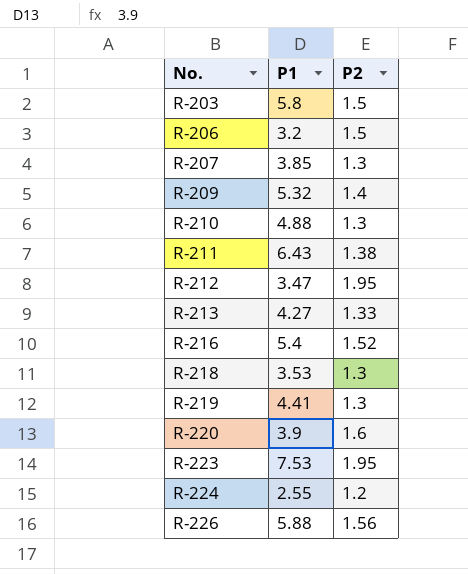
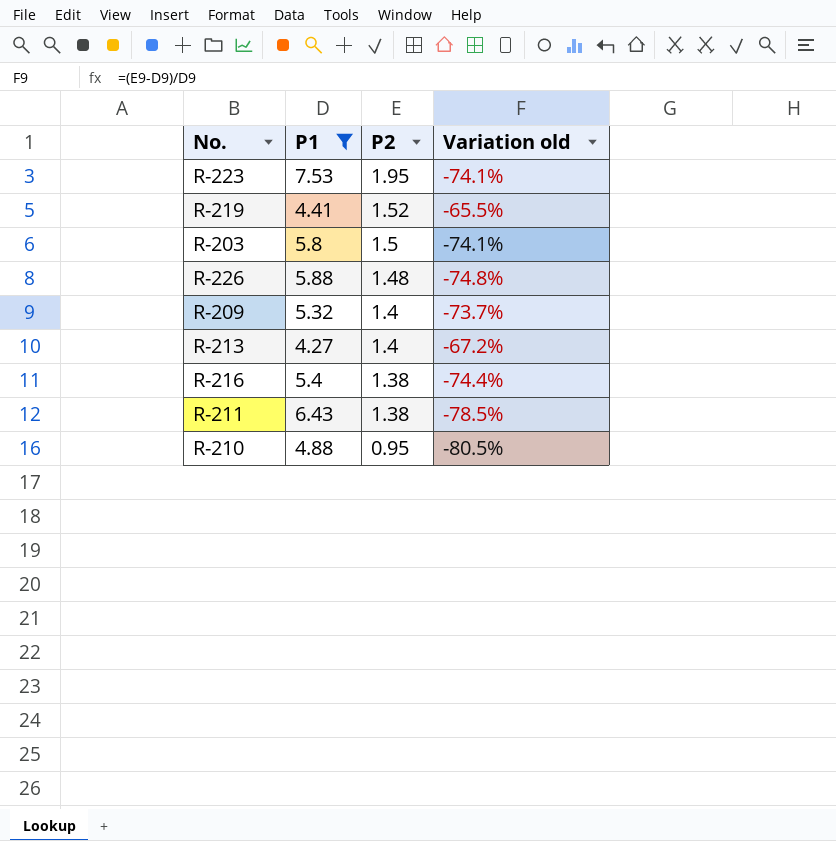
filter: none -> P1 >= 4.27
row order: No. ascending -> P2 descending
column Variation old | formula: none -> ([P2] - [P1]) / [P1]
R-219 | P2: 1.3 -> 1.52
R-226 | P2: 1.56 -> 1.48
R-213 | P2: 1.33 -> 1.4
R-216 | P2: 1.52 -> 1.38
R-210 | P2: 1.3 -> 0.95

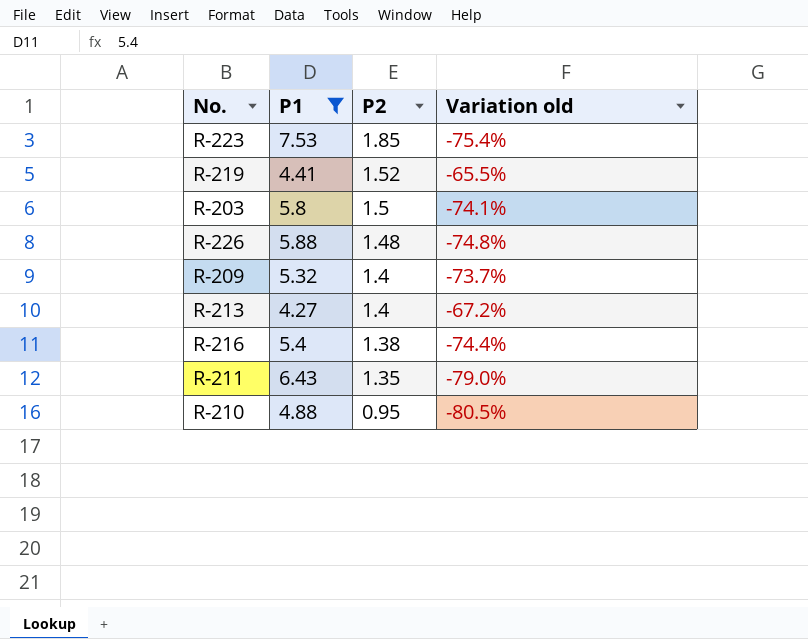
R-223 | P2: 1.95 -> 1.85
R-223 | Variation old: -74.1% -> -75.4%
R-211 | P2: 1.38 -> 1.35
R-211 | Variation old: -78.5% -> -79.0%

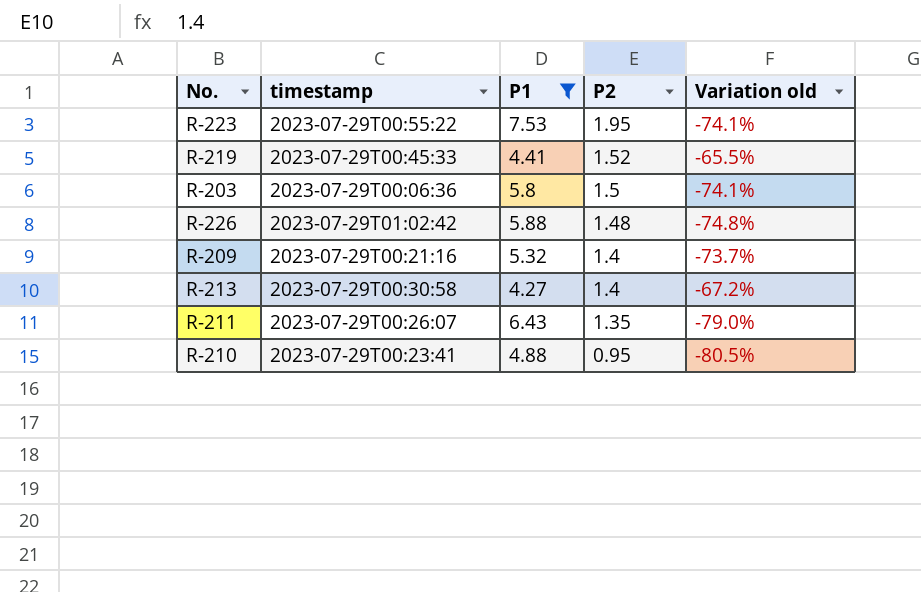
column timestamp | position: none -> 2
row R-216: 5.4 | 1.38 | -74.4% -> none
R-223 | P2: 1.85 -> 1.95
R-223 | Variation old: -75.4% -> -74.1%

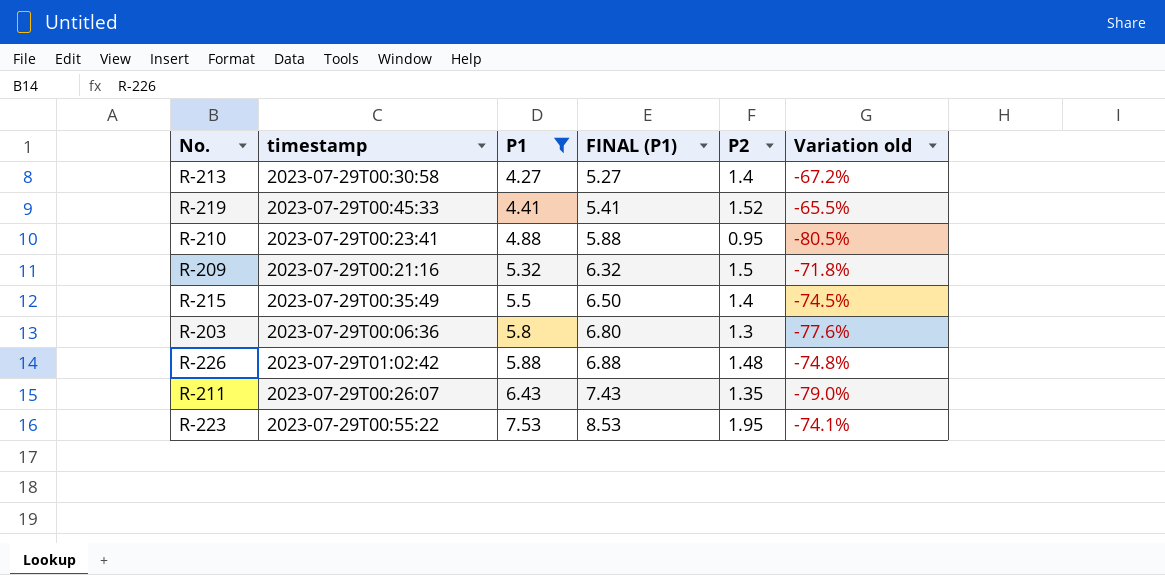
row order: P2 descending -> P1 ascending
column FINAL (P1) | formula: none -> [P1] + 1
R-209 | P2: 1.4 -> 1.5
R-209 | Variation old: -73.7% -> -71.8%
row R-215: none -> 2023-07-29T00:35:49 | 5.5 | 6.50 | 1.4 | -74.5%
R-203 | P2: 1.5 -> 1.3
R-203 | Variation old: -74.1% -> -77.6%

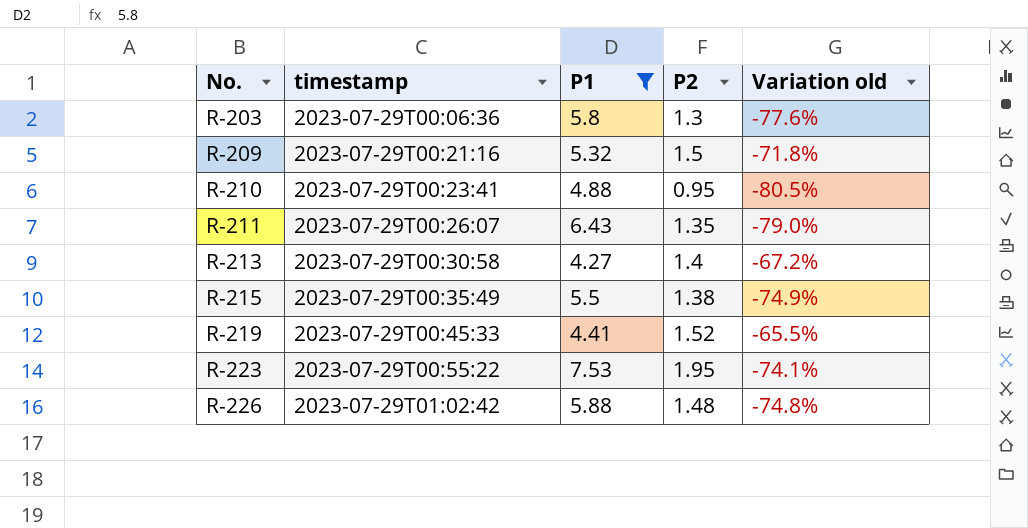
row order: P1 ascending -> No. ascending
column FINAL (P1) | formula: [P1] + 1 -> none
R-215 | P2: 1.4 -> 1.38
R-215 | Variation old: -74.5% -> -74.9%

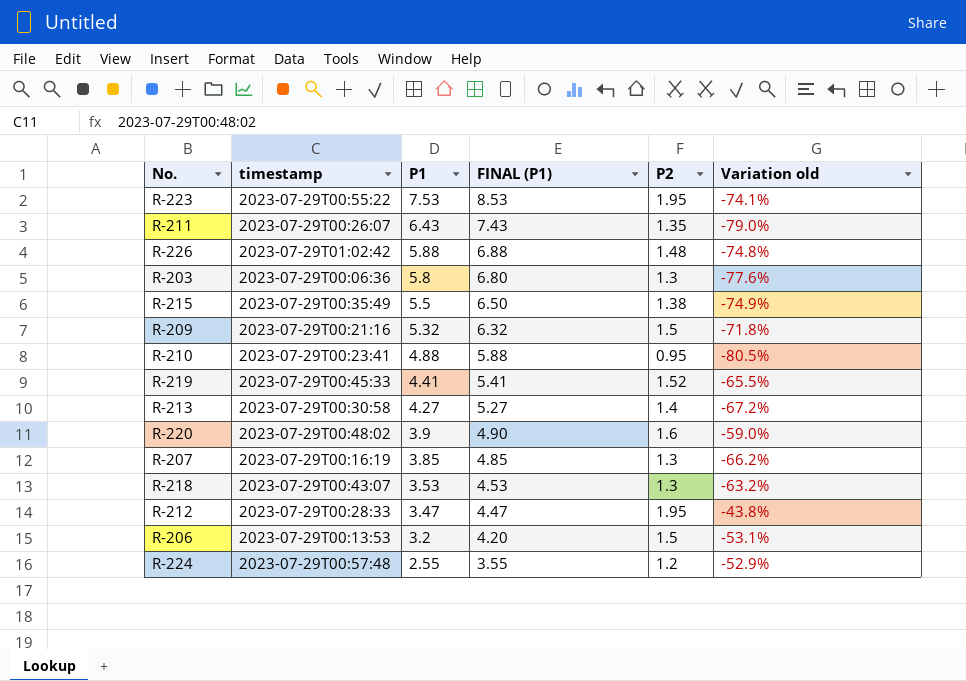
filter: P1 >= 4.27 -> none
row order: No. ascending -> P1 descending
column FINAL (P1) | formula: none -> [P1] + 1

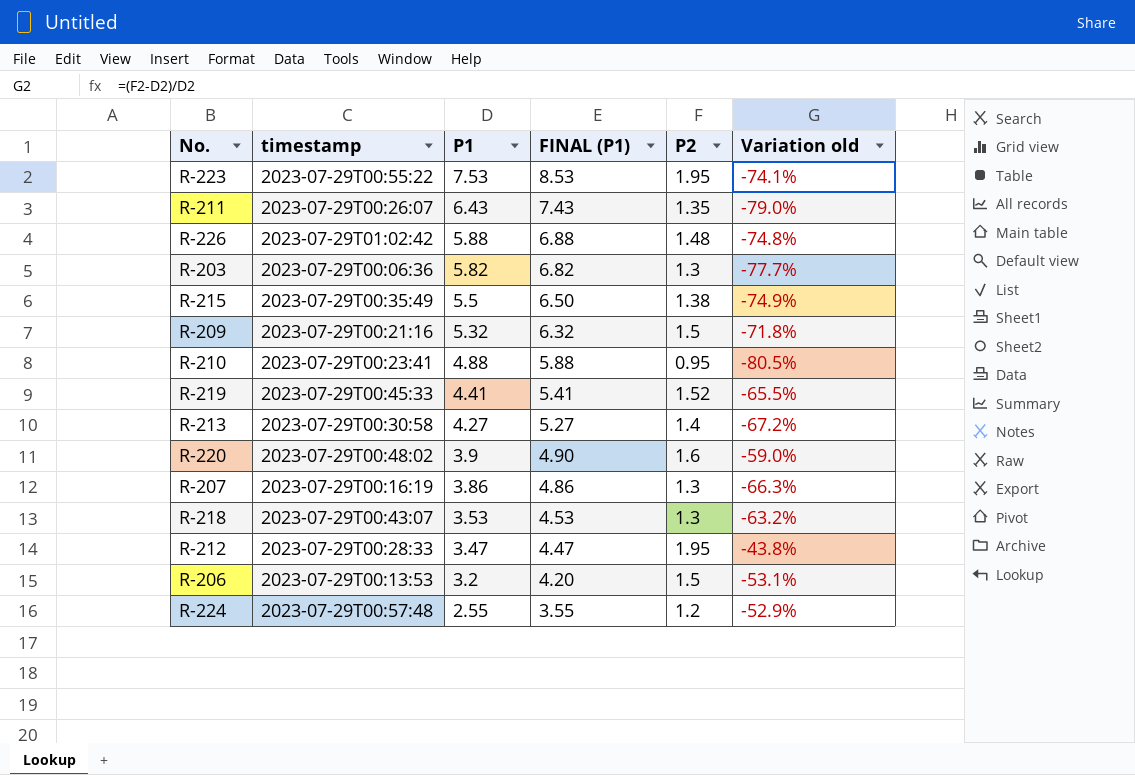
R-203 | P1: 5.8 -> 5.82
R-203 | FINAL (P1): 6.80 -> 6.82
R-203 | Variation old: -77.6% -> -77.7%
R-207 | P1: 3.85 -> 3.86
R-207 | FINAL (P1): 4.85 -> 4.86
R-207 | Variation old: -66.2% -> -66.3%

